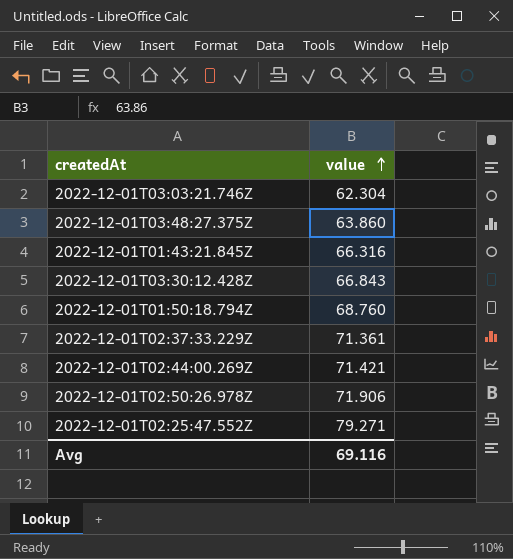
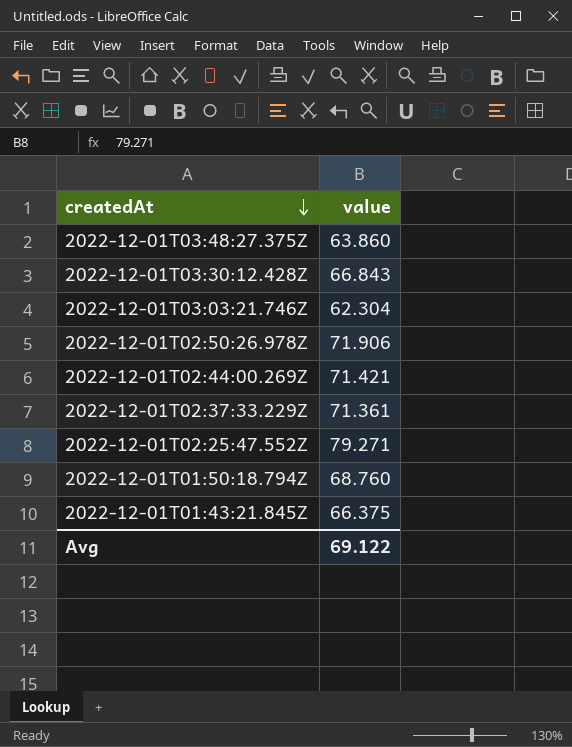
row order: value ascending -> createdAt descending
2022-12-01T01:43:21.845Z | value: 66.316 -> 66.375
Avg | value: 69.116 -> 69.122

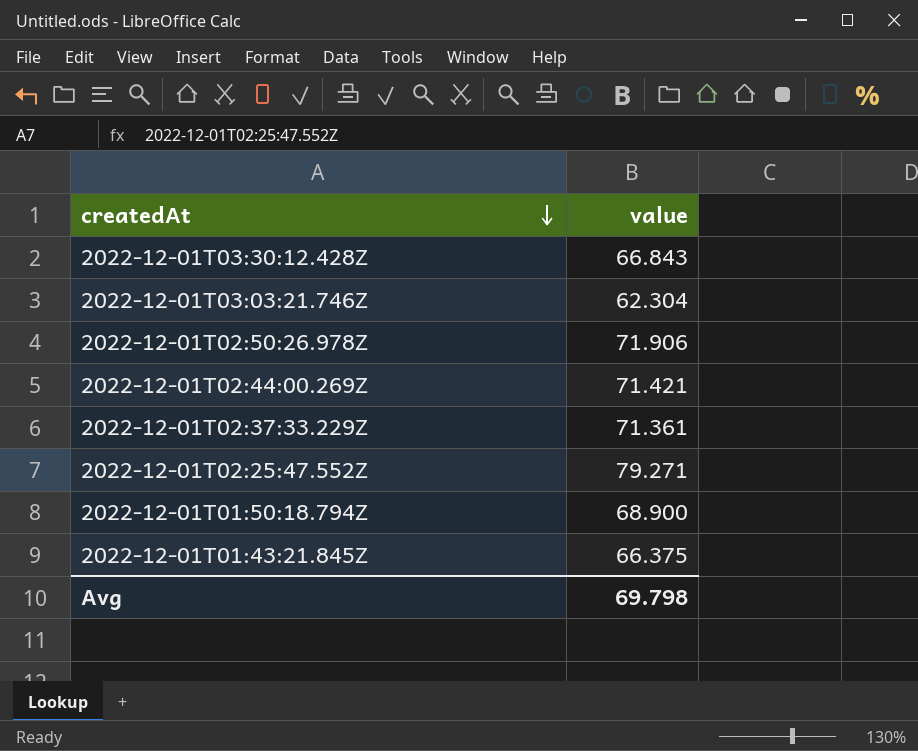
row 2022-12-01T03:48:27.375Z: 63.860 -> none
2022-12-01T01:50:18.794Z | value: 68.760 -> 68.900
Avg | value: 69.122 -> 69.798

